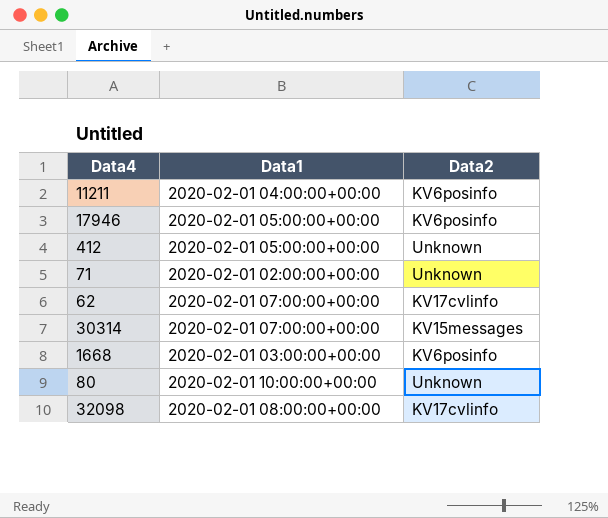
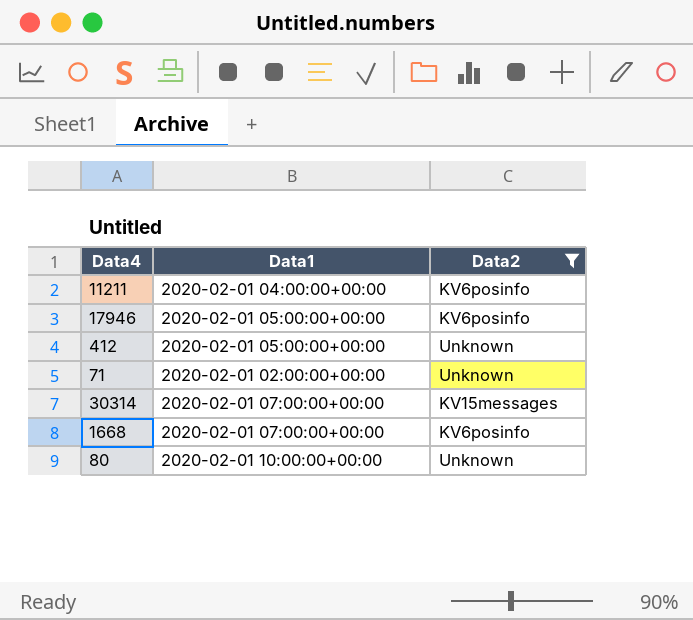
filter: none -> Data2 != KV17cvlinfo
1668 | Data1: 2020-02-01 03:00:00+00:00 -> 2020-02-01 07:00:00+00:00

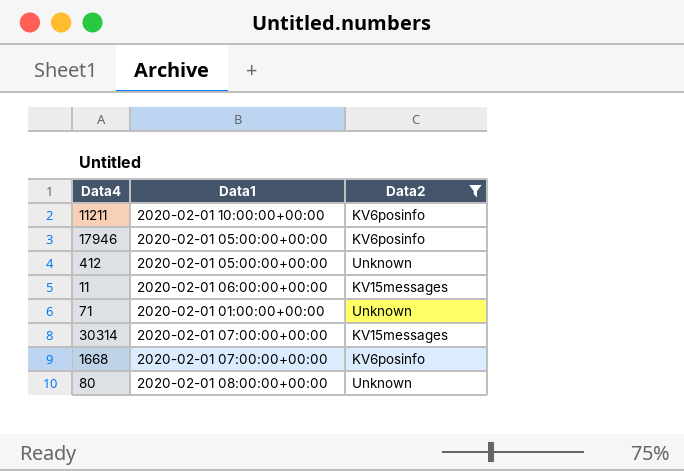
11211 | Data1: 2020-02-01 04:00:00+00:00 -> 2020-02-01 10:00:00+00:00
row 11: none -> 2020-02-01 06:00:00+00:00 | KV15messages
71 | Data1: 2020-02-01 02:00:00+00:00 -> 2020-02-01 01:00:00+00:00
80 | Data1: 2020-02-01 10:00:00+00:00 -> 2020-02-01 08:00:00+00:00

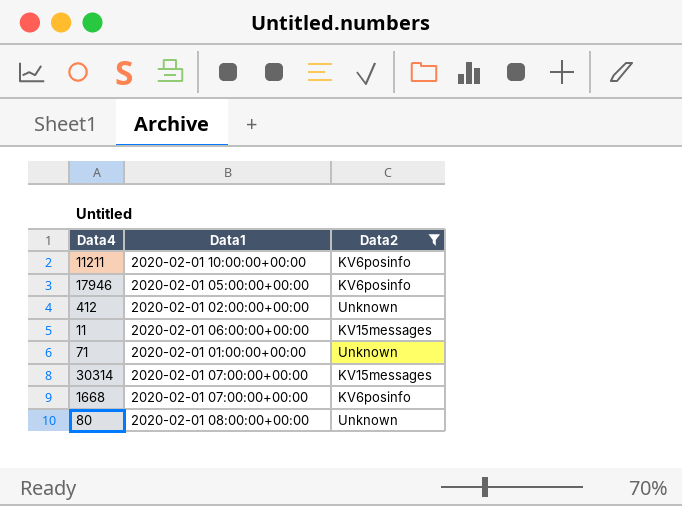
412 | Data1: 2020-02-01 05:00:00+00:00 -> 2020-02-01 02:00:00+00:00

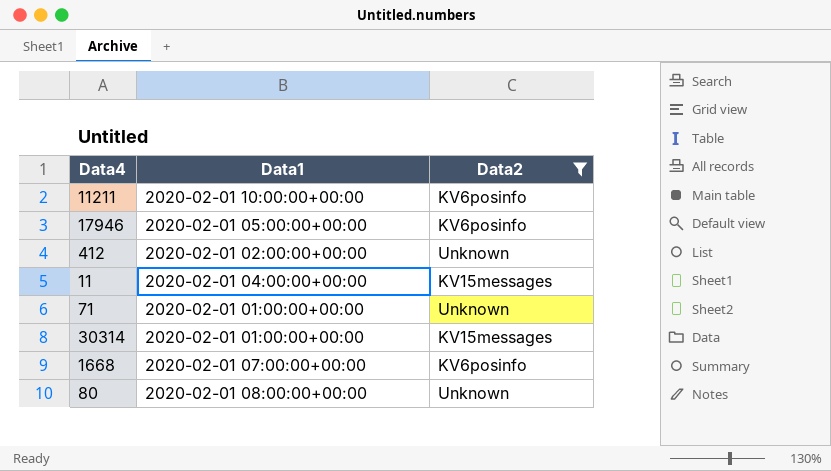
11 | Data1: 2020-02-01 06:00:00+00:00 -> 2020-02-01 04:00:00+00:00
30314 | Data1: 2020-02-01 07:00:00+00:00 -> 2020-02-01 01:00:00+00:00

